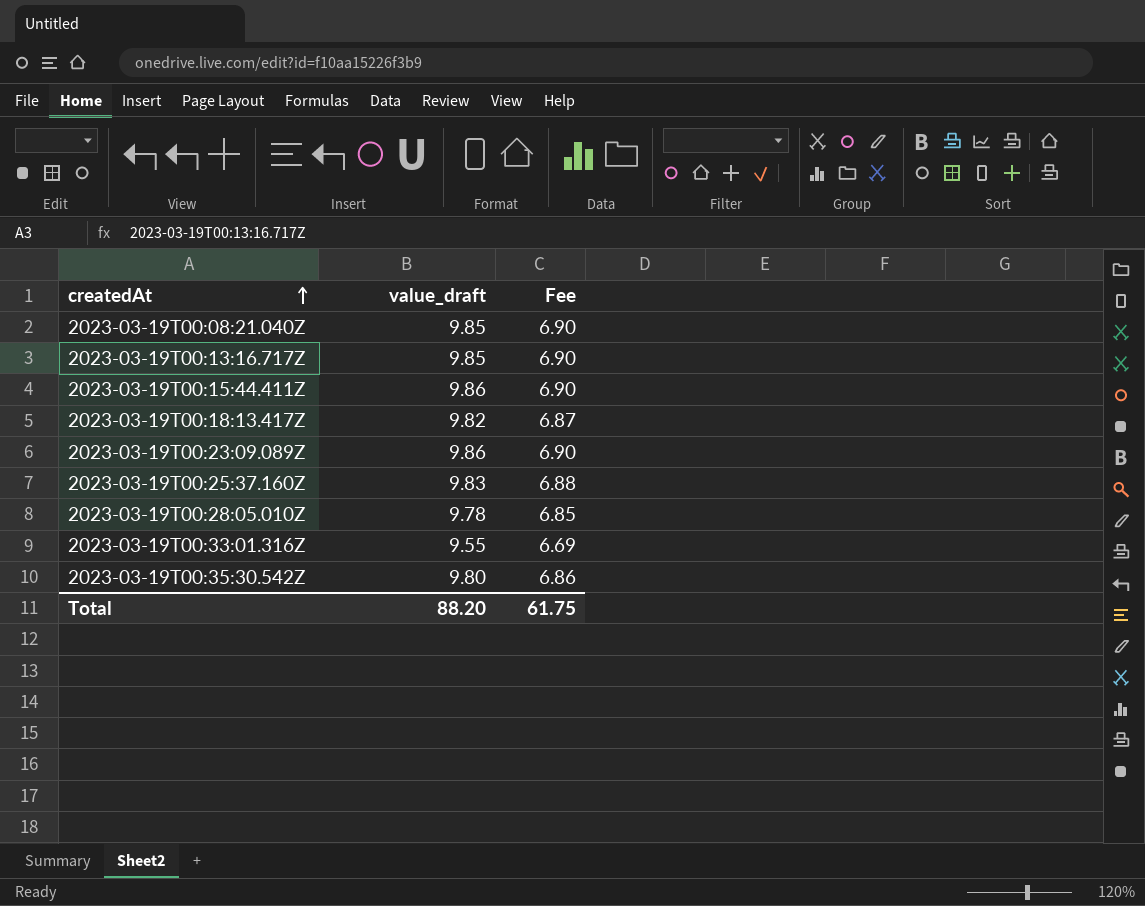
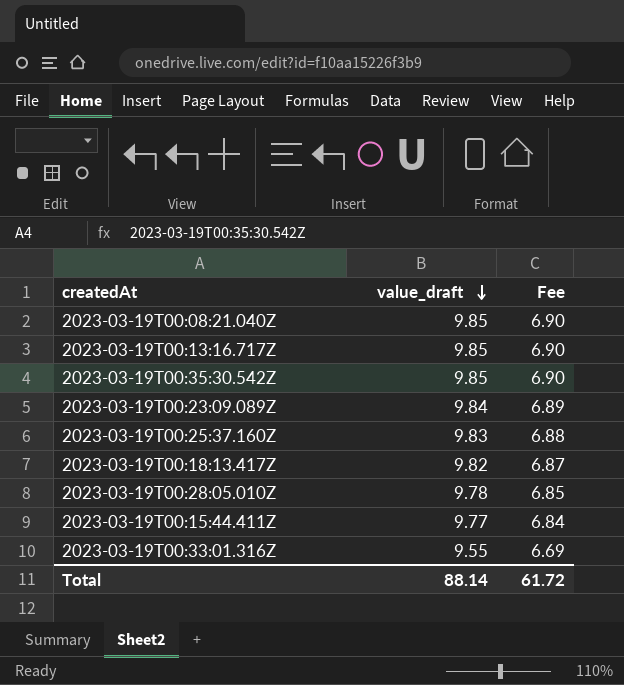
row order: createdAt ascending -> value_draft descending
2023-03-19T00:35:30.542Z | value_draft: 9.80 -> 9.85
2023-03-19T00:35:30.542Z | Fee: 6.86 -> 6.90
2023-03-19T00:23:09.089Z | value_draft: 9.86 -> 9.84
2023-03-19T00:23:09.089Z | Fee: 6.90 -> 6.89
2023-03-19T00:15:44.411Z | value_draft: 9.86 -> 9.77
2023-03-19T00:15:44.411Z | Fee: 6.90 -> 6.84
Total | value_draft: 88.20 -> 88.14
Total | Fee: 61.75 -> 61.72

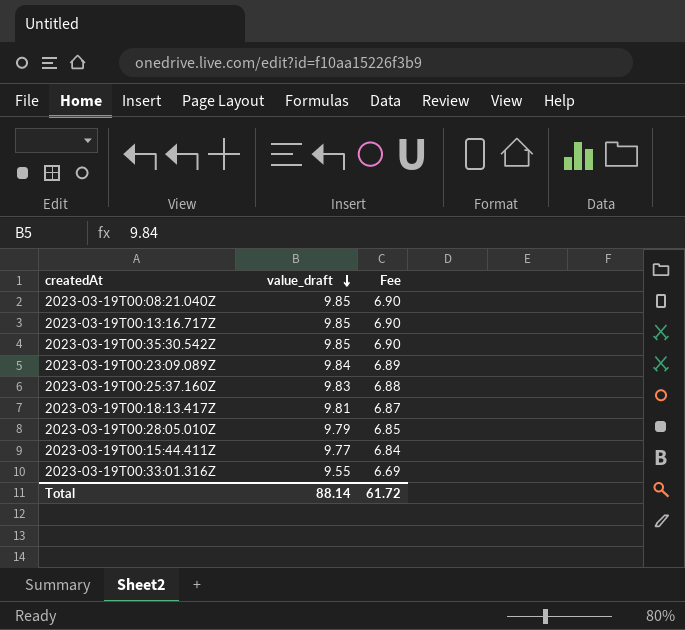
2023-03-19T00:18:13.417Z | value_draft: 9.82 -> 9.81
2023-03-19T00:28:05.010Z | value_draft: 9.78 -> 9.79

